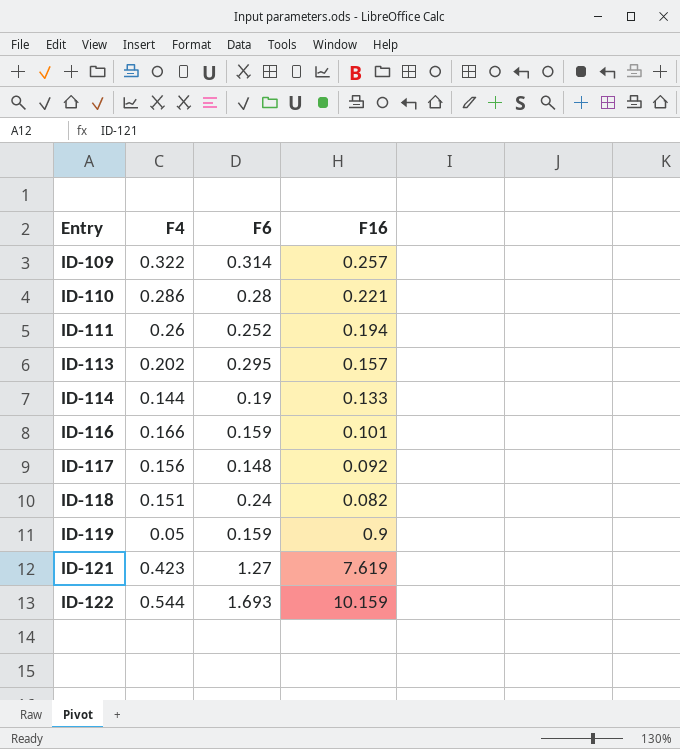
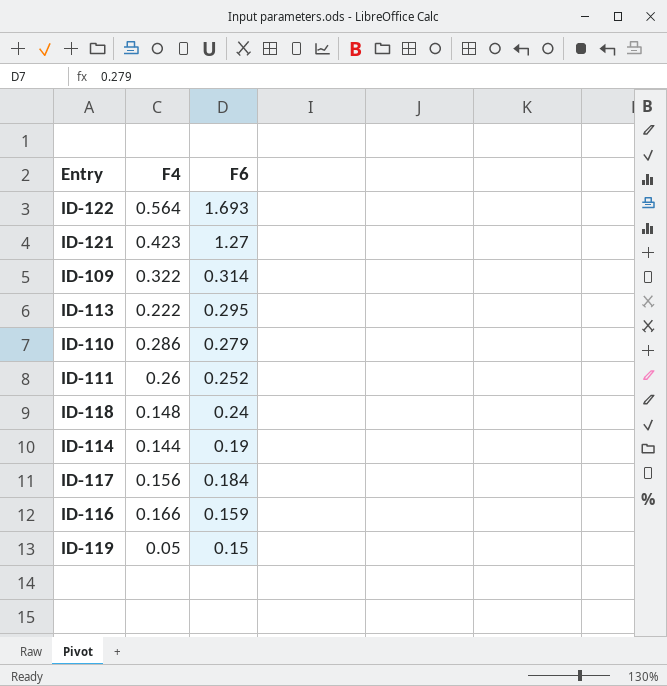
row order: Entry ascending -> F6 descending
column F16 | position: 4 -> none
ID-122 | F4: 0.544 -> 0.564
ID-113 | F4: 0.202 -> 0.222
ID-110 | F6: 0.28 -> 0.279
ID-118 | F4: 0.151 -> 0.148
ID-117 | F6: 0.148 -> 0.184
ID-119 | F6: 0.159 -> 0.15

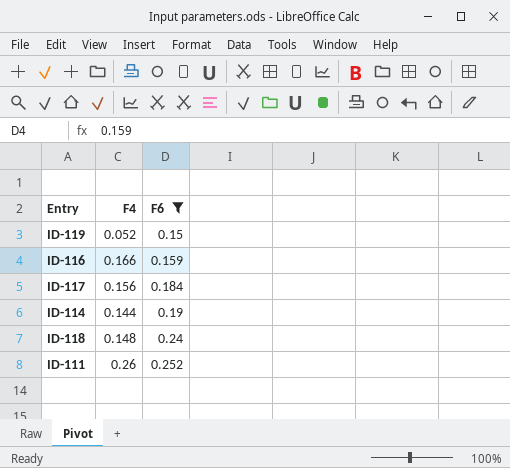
filter: none -> F6 <= 0.252
row order: F6 descending -> F6 ascending
ID-119 | F4: 0.05 -> 0.052

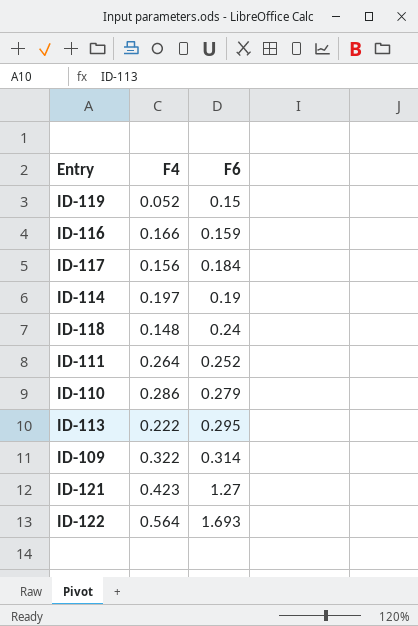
filter: F6 <= 0.252 -> none
ID-114 | F4: 0.144 -> 0.197
ID-111 | F4: 0.26 -> 0.264

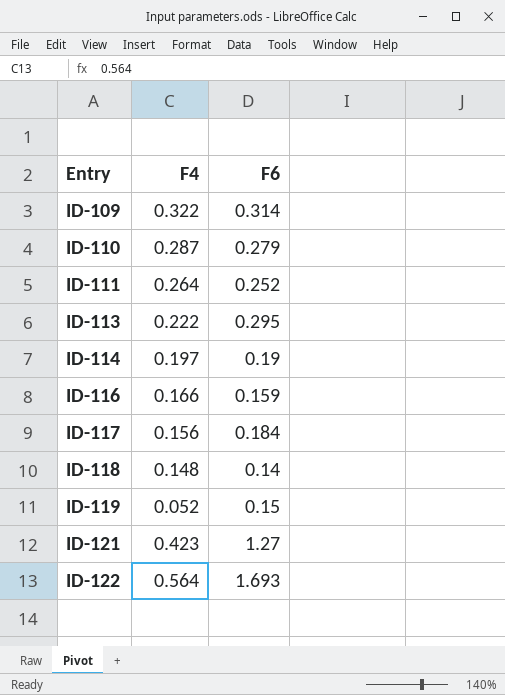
row order: F6 ascending -> Entry ascending
ID-110 | F4: 0.286 -> 0.287
ID-118 | F6: 0.24 -> 0.14

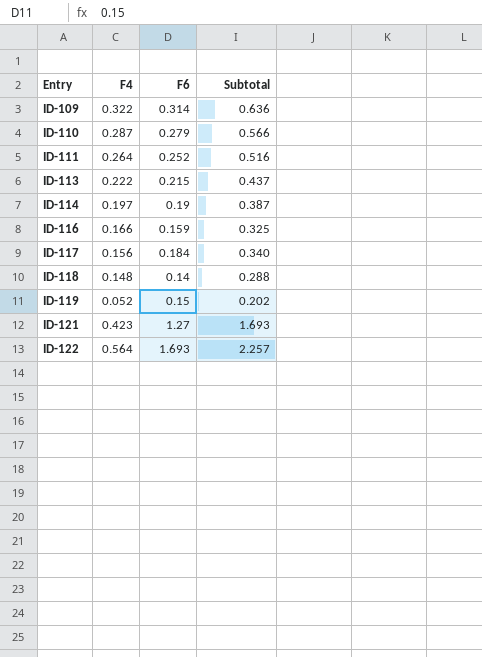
column Subtotal | formula: none -> [F4] + [F6]
ID-113 | F6: 0.295 -> 0.215

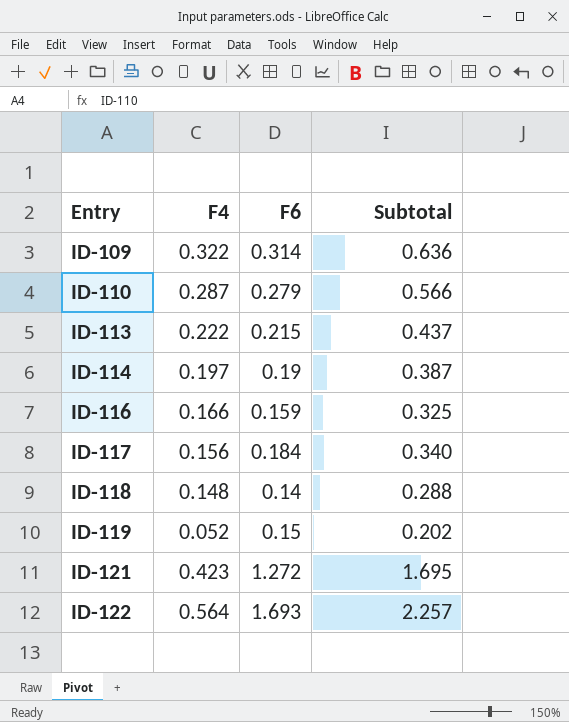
row ID-111: 0.264 | 0.252 | 0.516 -> none
ID-121 | F6: 1.27 -> 1.272
ID-121 | Subtotal: 1.693 -> 1.695

